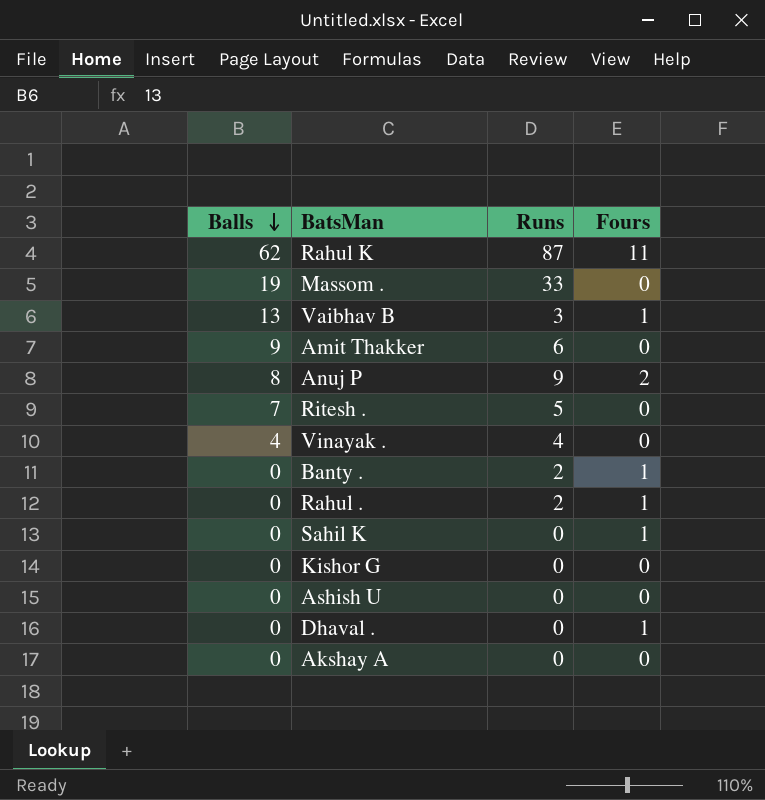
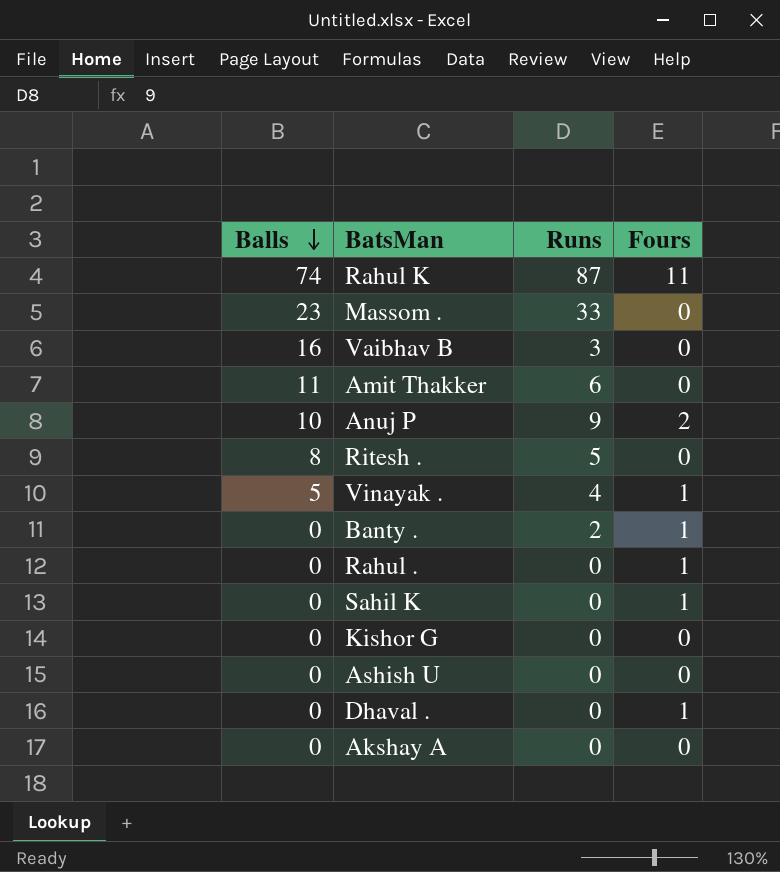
Rahul K | Balls: 62 -> 74
Massom . | Balls: 19 -> 23
Vaibhav B | Balls: 13 -> 16
Vaibhav B | Fours: 1 -> 0
Amit Thakker | Balls: 9 -> 11
Anuj P | Balls: 8 -> 10
Ritesh . | Balls: 7 -> 8
Vinayak . | Balls: 4 -> 5
Vinayak . | Fours: 0 -> 1
Rahul . | Runs: 2 -> 0

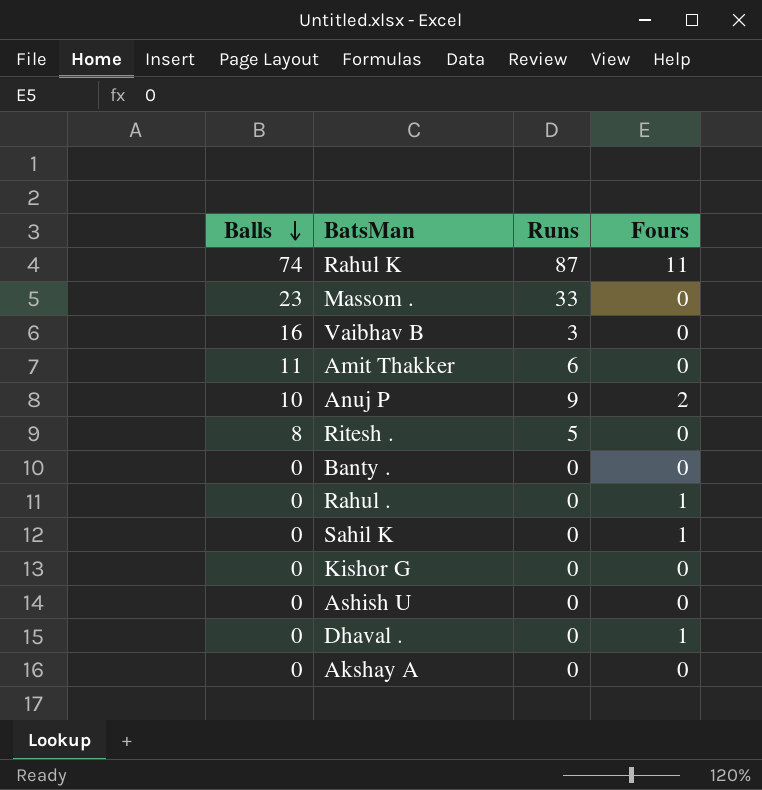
row Vinayak .: 5 | 4 | 1 -> none
Banty . | Runs: 2 -> 0
Banty . | Fours: 1 -> 0

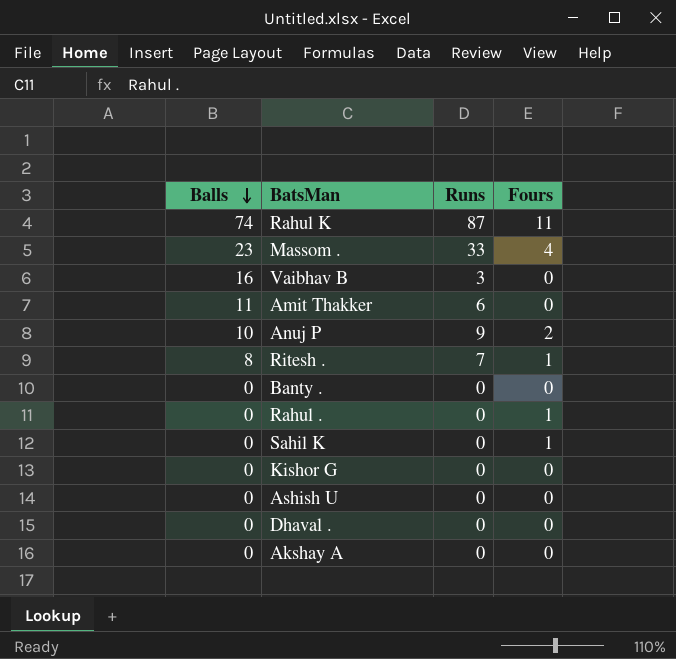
Massom . | Fours: 0 -> 4
Ritesh . | Runs: 5 -> 7
Ritesh . | Fours: 0 -> 1
Dhaval . | Fours: 1 -> 0

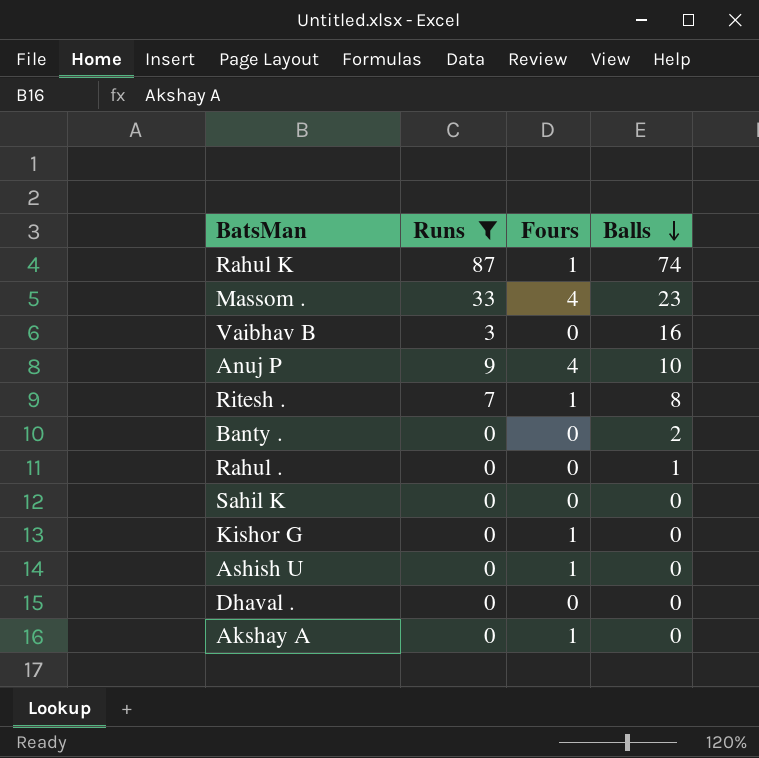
filter: none -> Runs != 6
column Balls | position: 1 -> 4
Rahul K | Fours: 11 -> 1
Anuj P | Fours: 2 -> 4
Banty . | Balls: 0 -> 2
Rahul . | Fours: 1 -> 0
Rahul . | Balls: 0 -> 1
Sahil K | Fours: 1 -> 0
Kishor G | Fours: 0 -> 1
Ashish U | Fours: 0 -> 1
Akshay A | Fours: 0 -> 1

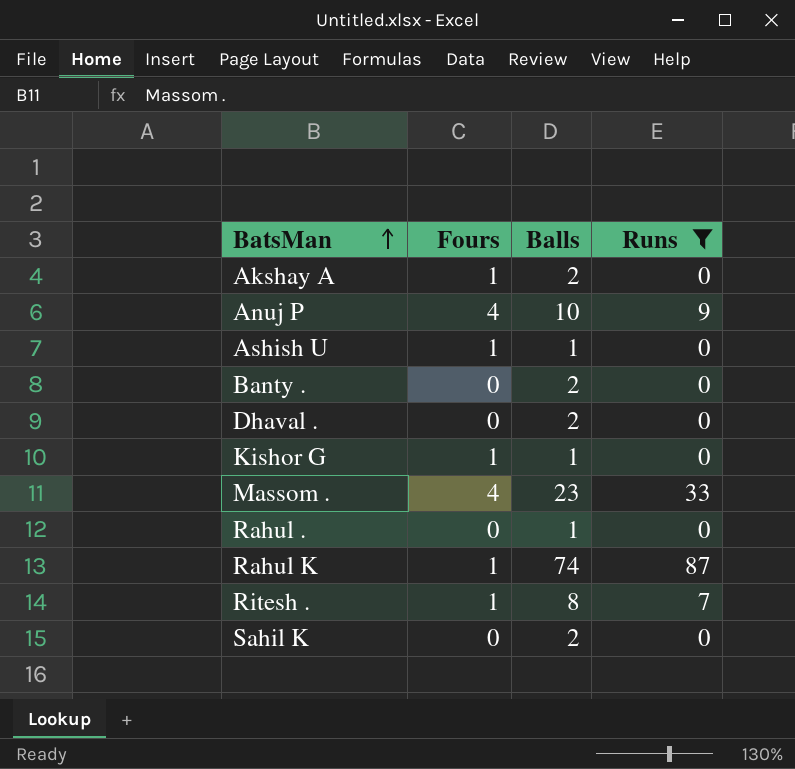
row order: Balls descending -> BatsMan ascending
column Runs | position: 2 -> 4
row Vaibhav B: 3 | 0 | 16 -> none
Akshay A | Balls: 0 -> 2
Ashish U | Balls: 0 -> 1
Dhaval . | Balls: 0 -> 2
Kishor G | Balls: 0 -> 1
Sahil K | Balls: 0 -> 2

